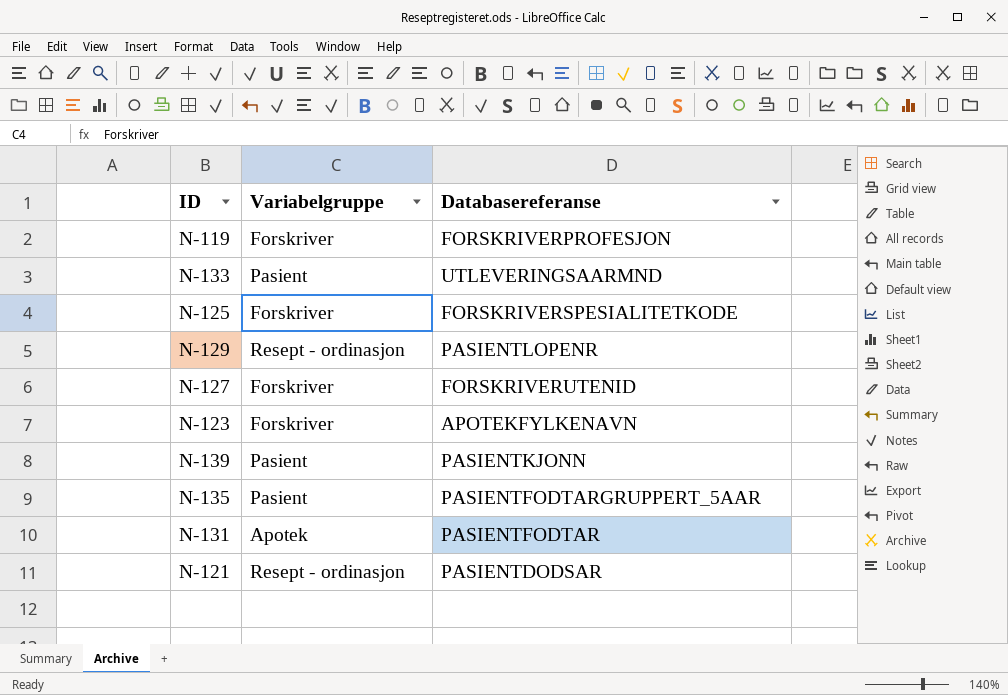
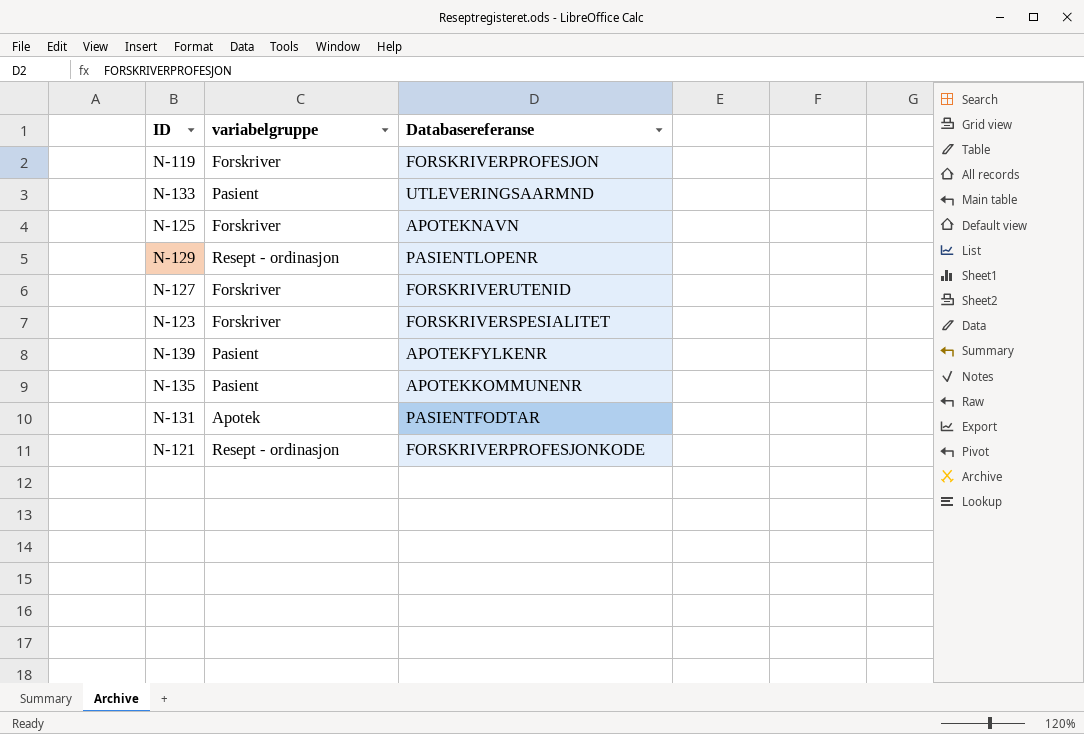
column name: Variabelgruppe -> variabelgruppe
N-125 | Databasereferanse: FORSKRIVERSPESIALITETKODE -> APOTEKNAVN
N-123 | Databasereferanse: APOTEKFYLKENAVN -> FORSKRIVERSPESIALITET
N-139 | Databasereferanse: PASIENTKJONN -> APOTEKFYLKENR
N-135 | Databasereferanse: PASIENTFODTARGRUPPERT_5AAR -> APOTEKKOMMUNENR
N-121 | Databasereferanse: PASIENTDODSAR -> FORSKRIVERPROFESJONKODE

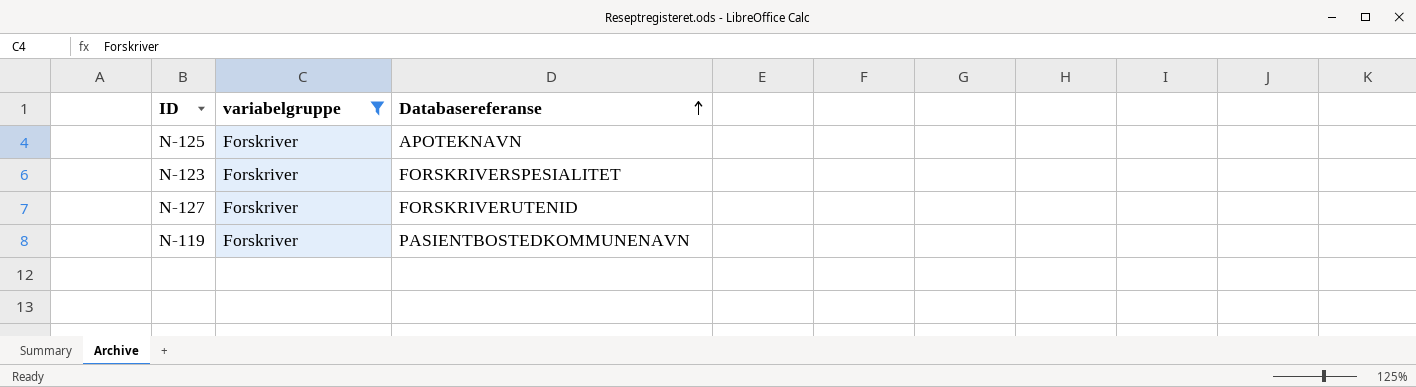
filter: none -> variabelgruppe = Forskriver
row order: none -> Databasereferanse ascending
N-119 | Databasereferanse: FORSKRIVERPROFESJON -> PASIENTBOSTEDKOMMUNENAVN

